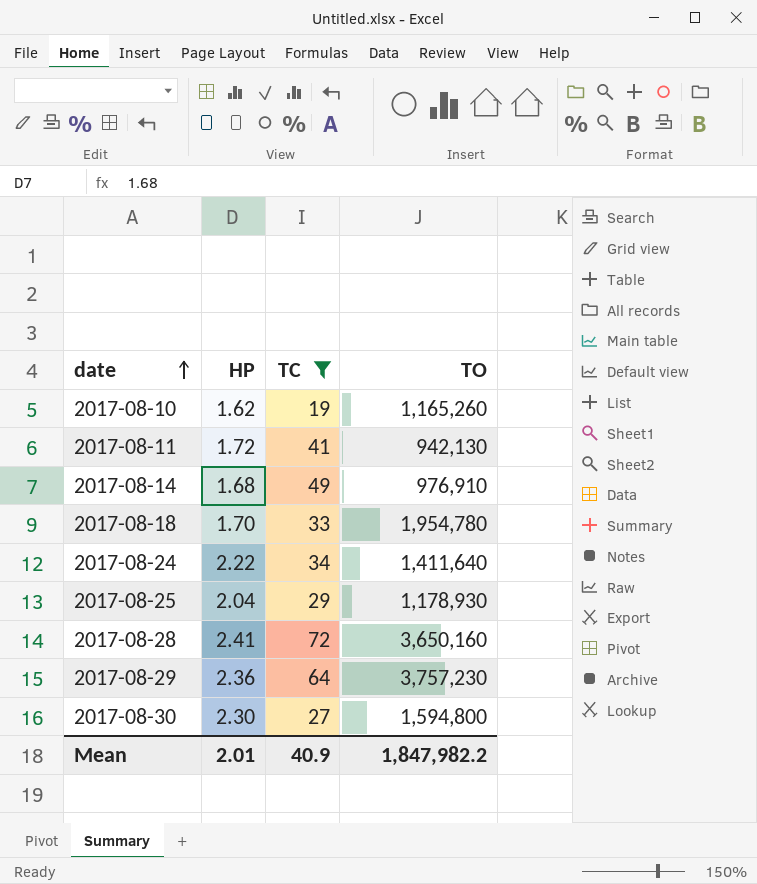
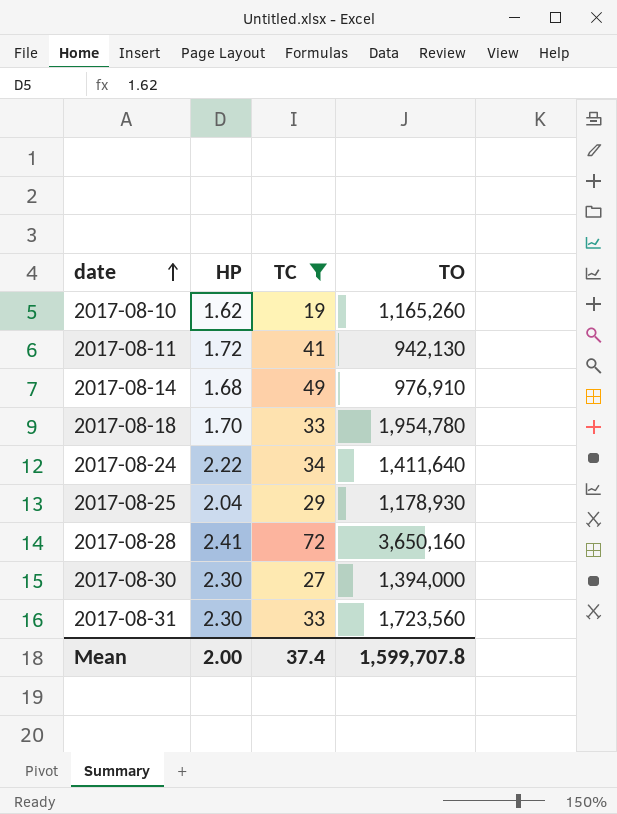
row 2017-08-29: 2.36 | 64 | 3,757,230 -> none
2017-08-30 | TO: 1,594,800 -> 1,394,000
row 2017-08-31: none -> 2.30 | 33 | 1,723,560
Mean | HP: 2.01 -> 2.00
Mean | TC: 40.9 -> 37.4
Mean | TO: 1,847,982.2 -> 1,599,707.8

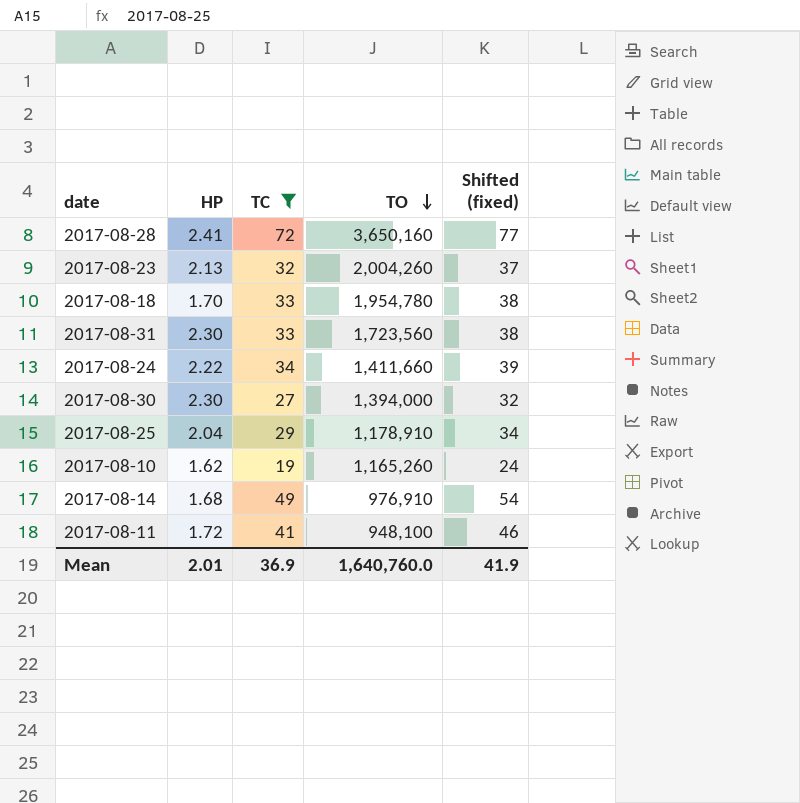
row order: date ascending -> TO descending
column Shifted (fixed) | formula: none -> [TC] + 5
row 2017-08-23: none -> 2.13 | 32 | 2,004,260 | 37
2017-08-24 | TO: 1,411,640 -> 1,411,660
2017-08-25 | TO: 1,178,930 -> 1,178,910
2017-08-11 | TO: 942,130 -> 948,100
Mean | HP: 2.00 -> 2.01
Mean | TC: 37.4 -> 36.9
Mean | TO: 1,599,707.8 -> 1,640,760.0

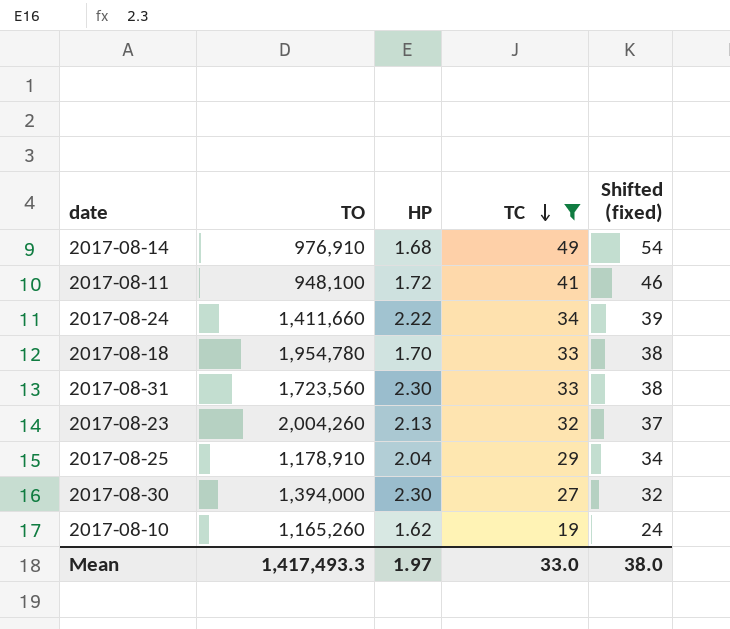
row order: TO descending -> TC descending
column TO | position: 4 -> 2
row 2017-08-28: 2.41 | 72 | 3,650,160 | 77 -> none
Mean | TO: 1,640,760.0 -> 1,417,493.3
Mean | HP: 2.01 -> 1.97
Mean | TC: 36.9 -> 33.0
Mean | Shifted (fixed): 41.9 -> 38.0

